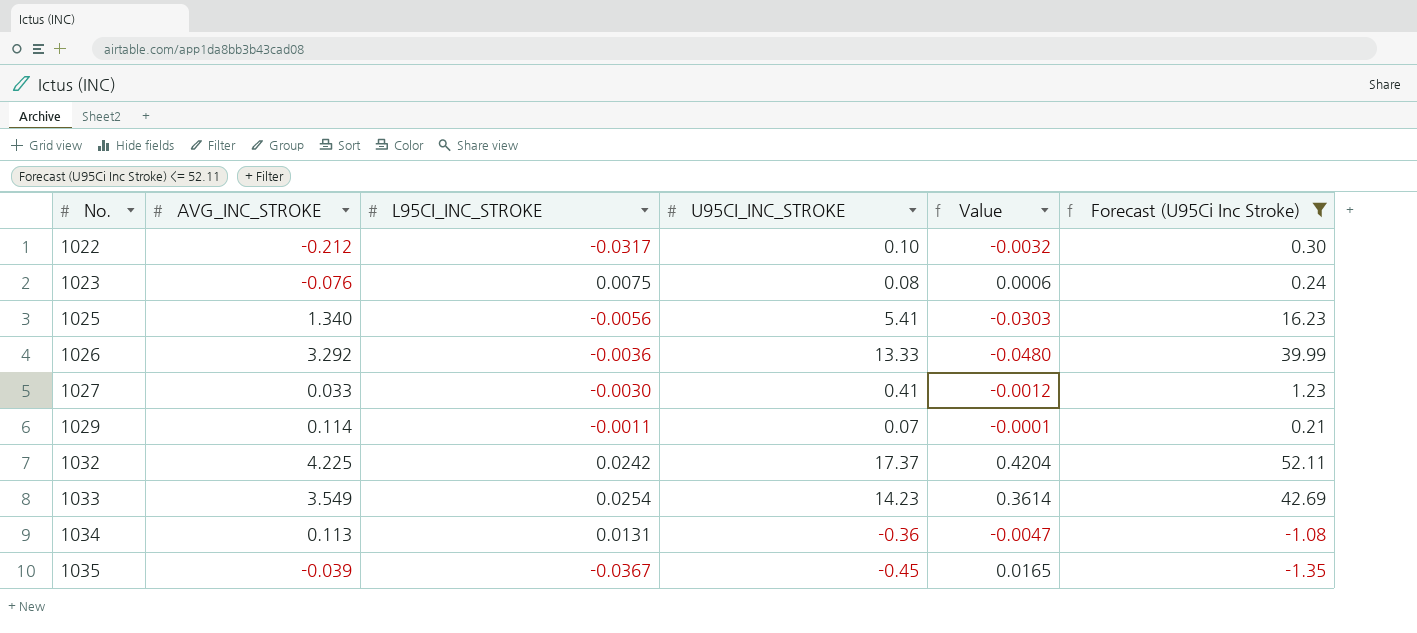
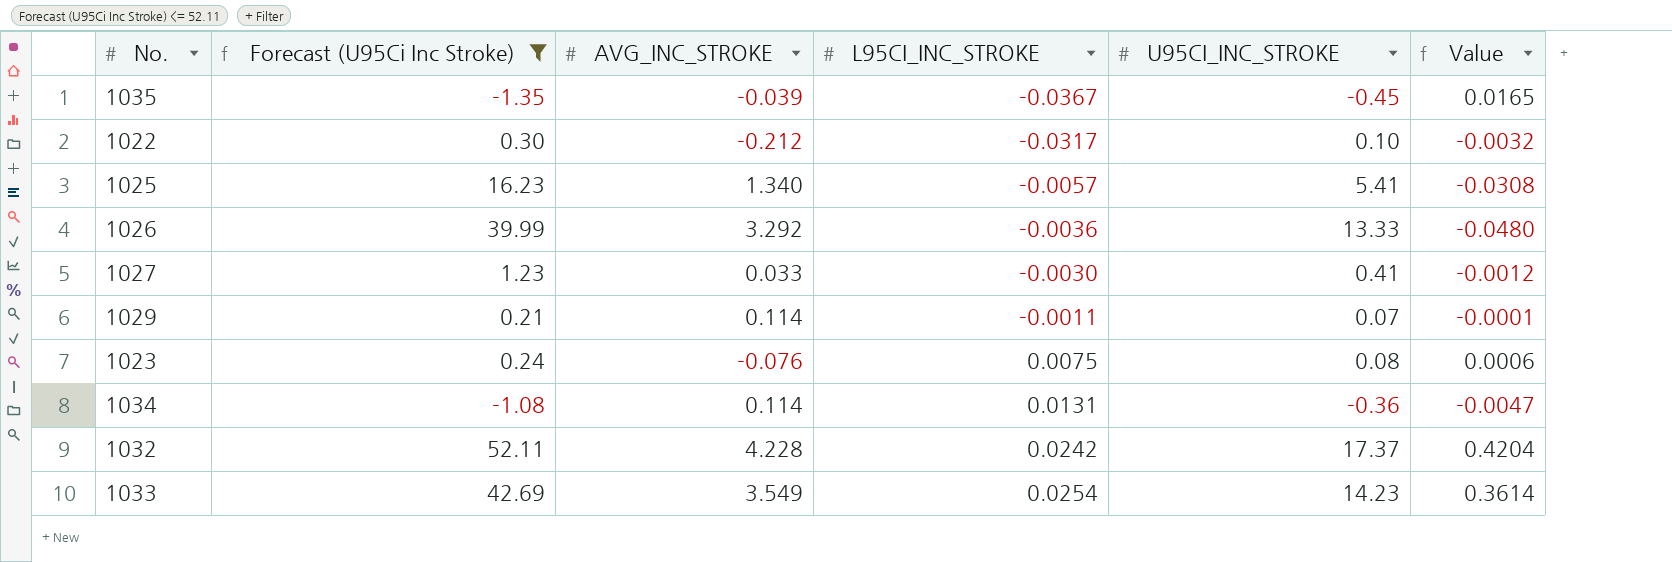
row order: No. ascending -> L95CI_INC_STROKE ascending
column Forecast (U95Ci Inc Stroke) | position: 6 -> 2
1025 | L95CI_INC_STROKE: -0.0056 -> -0.0057
1025 | Value: -0.0303 -> -0.0308
1034 | AVG_INC_STROKE: 0.113 -> 0.114
1032 | AVG_INC_STROKE: 4.225 -> 4.228

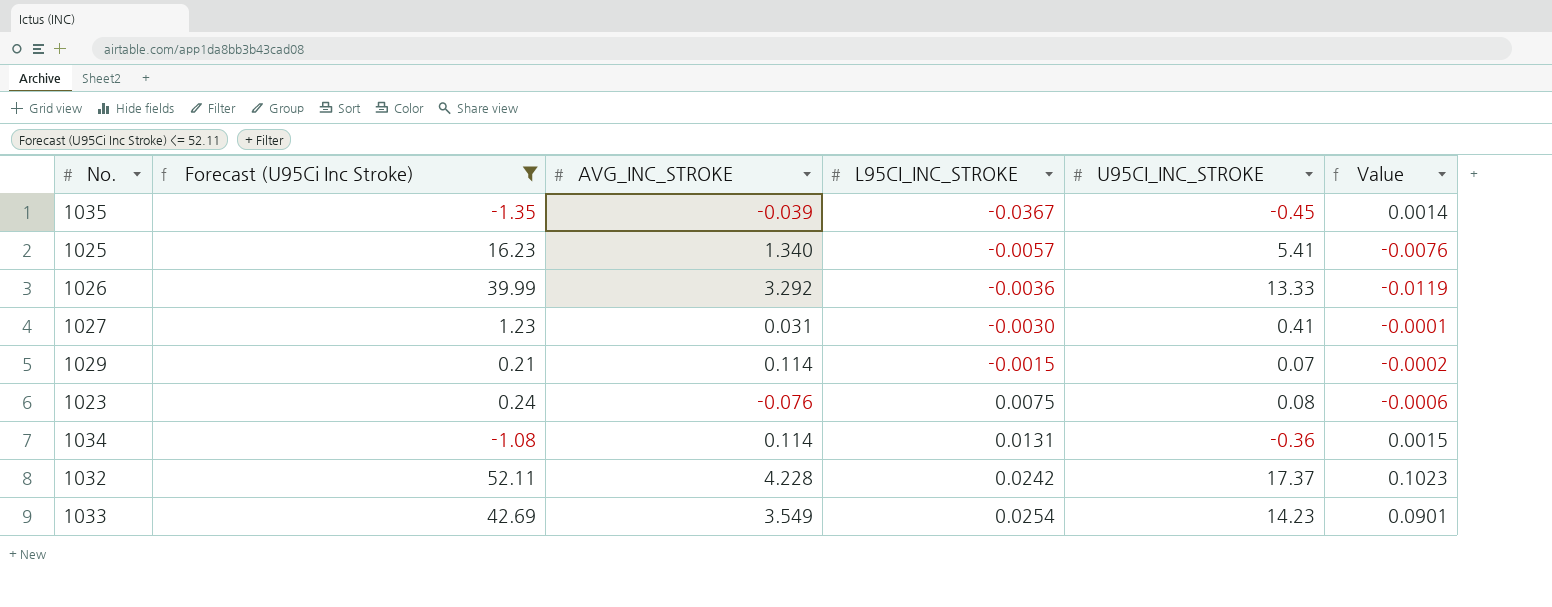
column Value | formula: [L95CI_INC_STROKE] * [U95CI_INC_STROKE] -> [AVG_INC_STROKE] * [L95CI_INC_STROKE]
row 1022: 0.30 | -0.212 | -0.0317 | 0.10 | -0.0032 -> none
1027 | AVG_INC_STROKE: 0.033 -> 0.031
1029 | L95CI_INC_STROKE: -0.0011 -> -0.0015

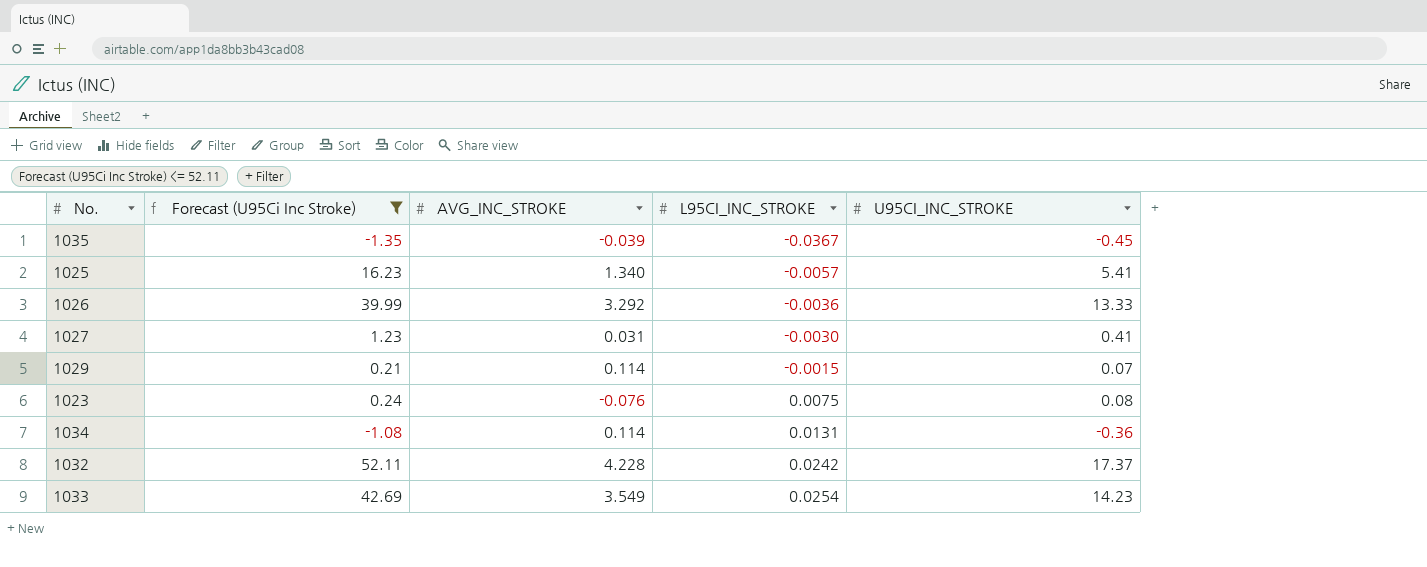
column Value | formula: [AVG_INC_STROKE] * [L95CI_INC_STROKE] -> none

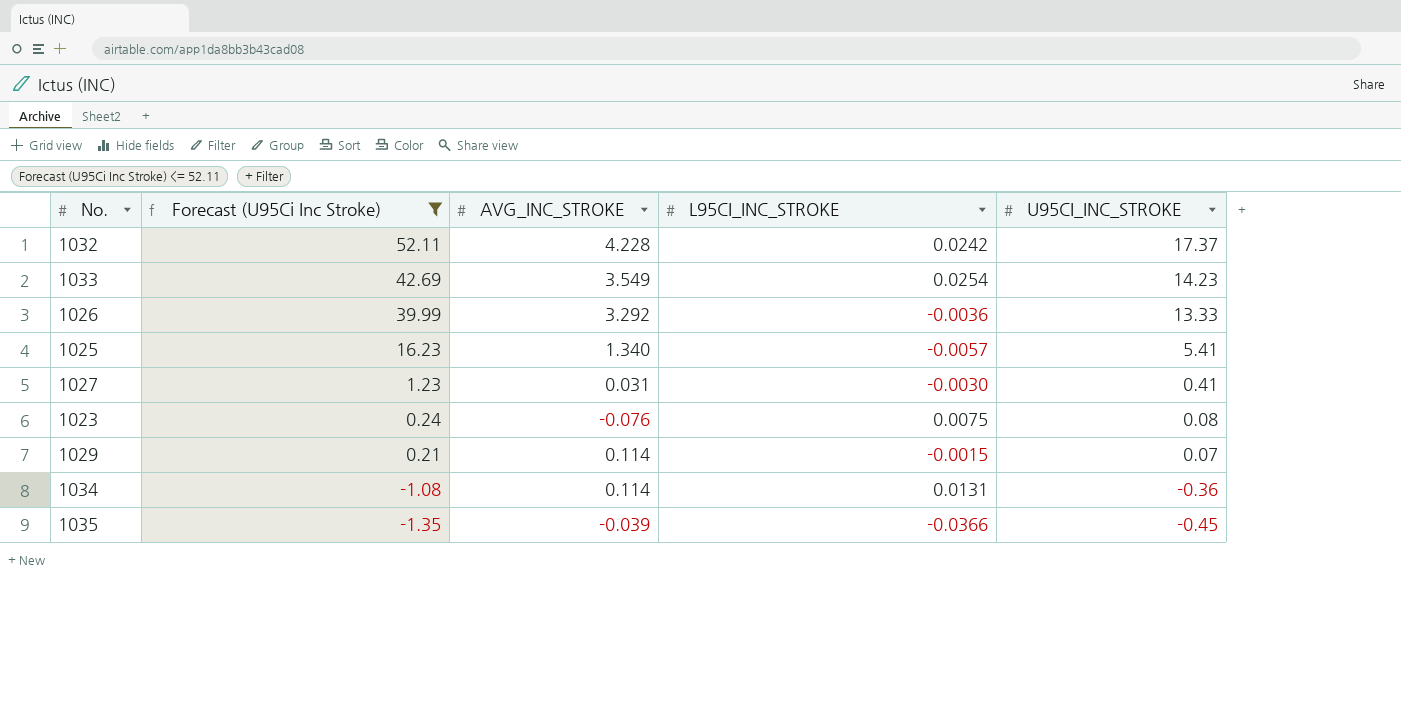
row order: L95CI_INC_STROKE ascending -> Forecast (U95Ci Inc Stroke) descending
1035 | L95CI_INC_STROKE: -0.0367 -> -0.0366

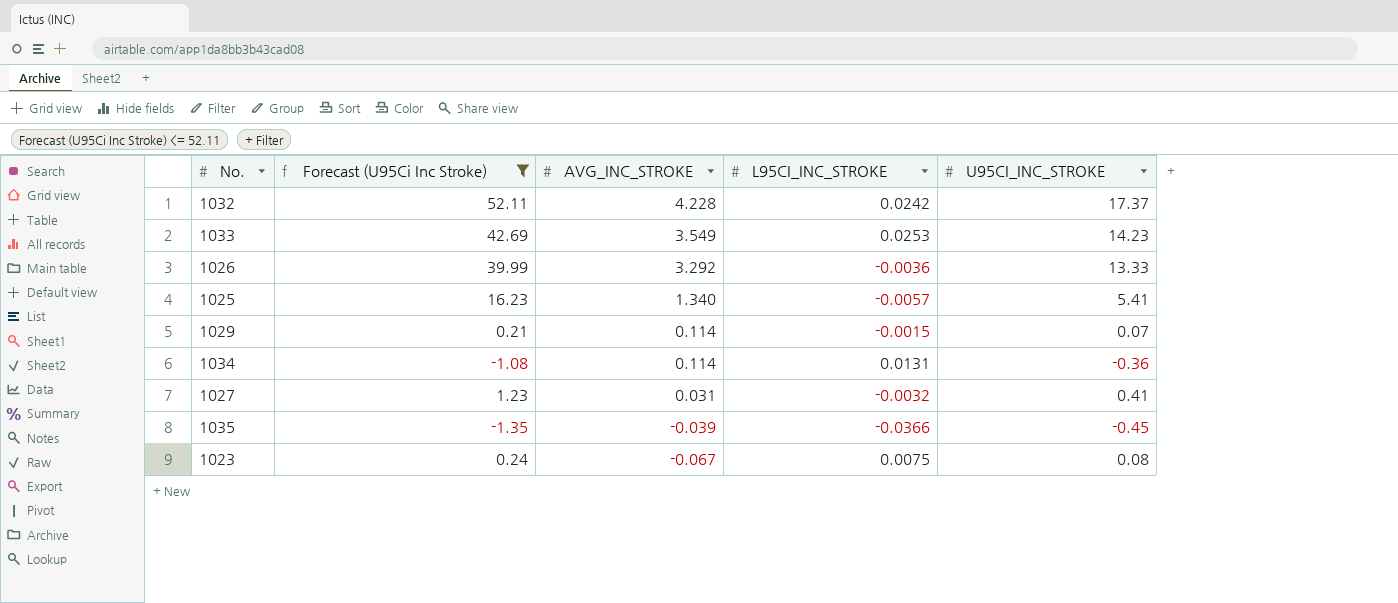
row order: Forecast (U95Ci Inc Stroke) descending -> AVG_INC_STROKE descending
1033 | L95CI_INC_STROKE: 0.0254 -> 0.0253
1027 | L95CI_INC_STROKE: -0.0030 -> -0.0032
1023 | AVG_INC_STROKE: -0.076 -> -0.067

